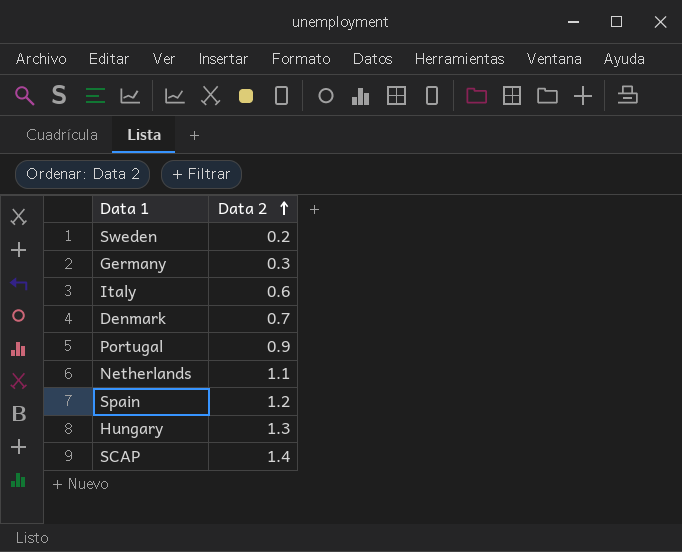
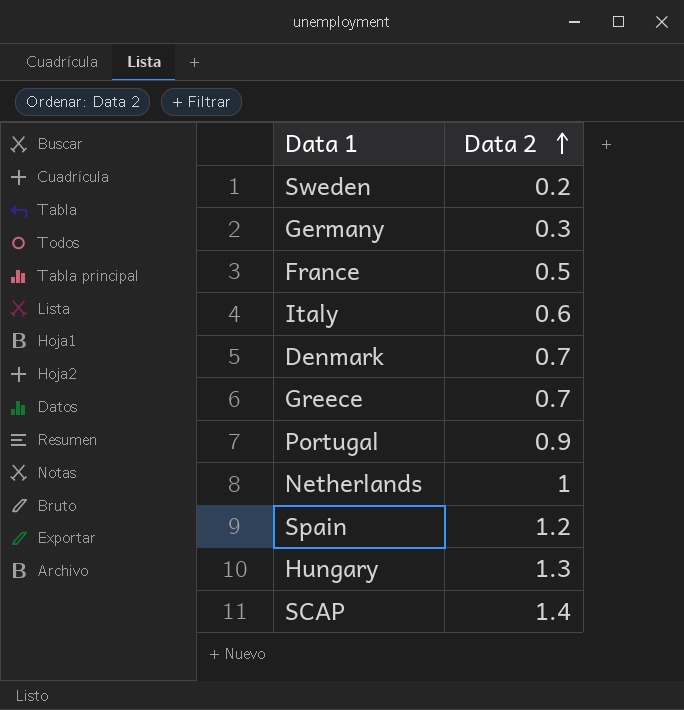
row France: none -> 0.5
row Greece: none -> 0.7
Netherlands | Data 2: 1.1 -> 1

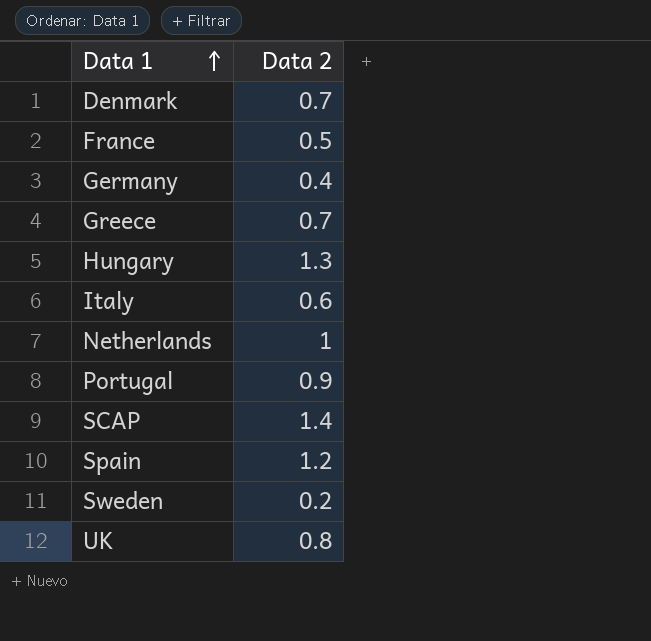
row order: Data 2 ascending -> Data 1 ascending
Germany | Data 2: 0.3 -> 0.4
row UK: none -> 0.8

